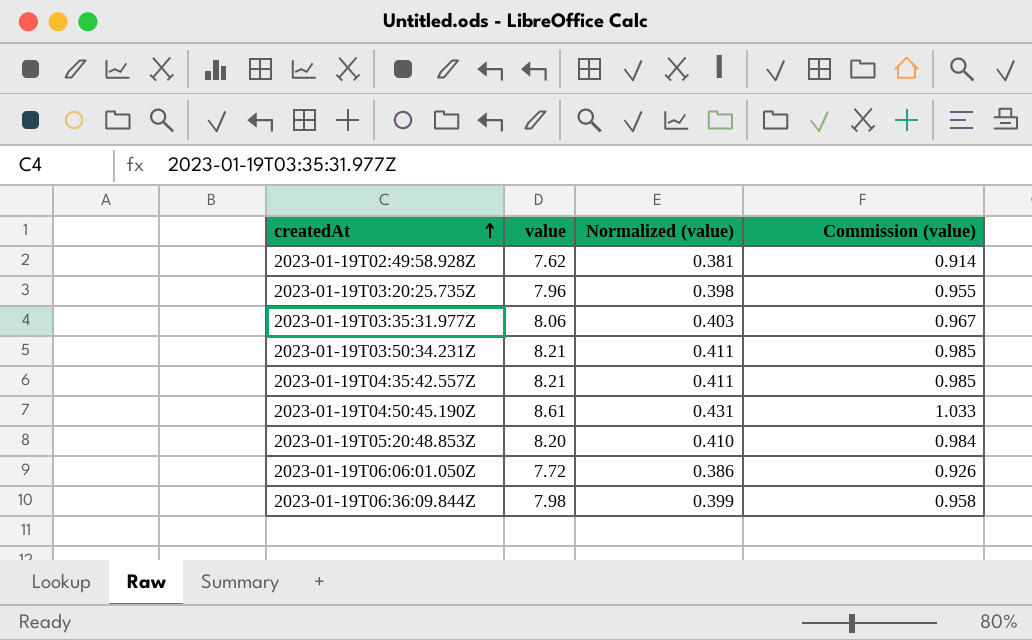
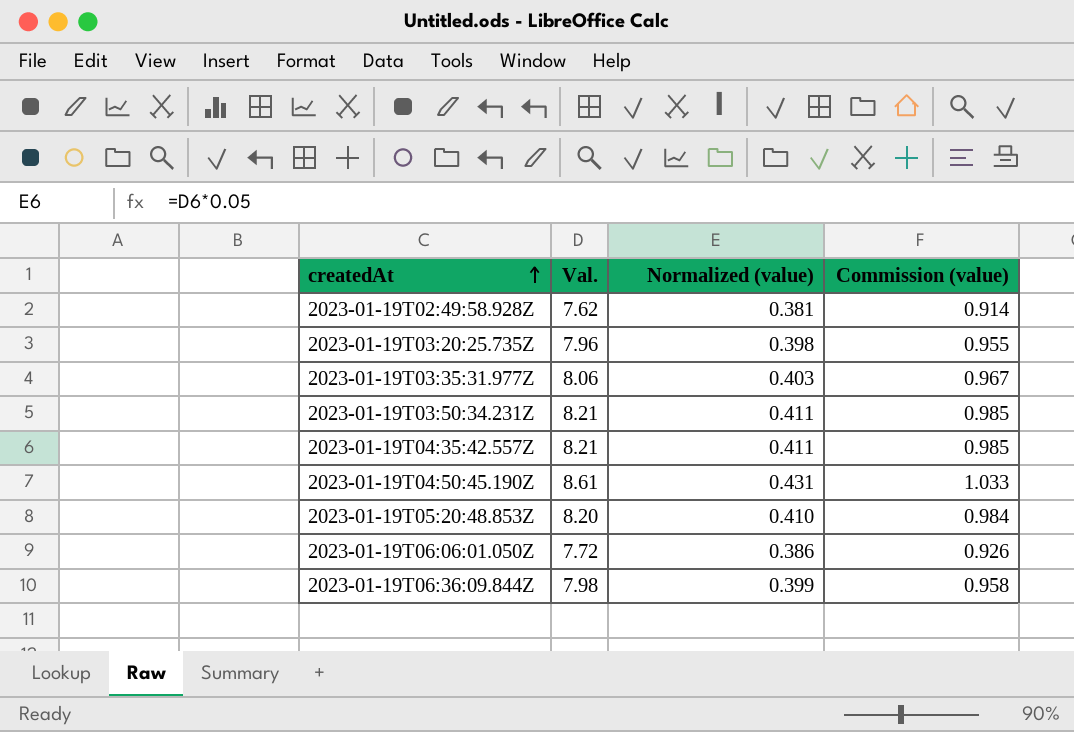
column name: value -> Val.

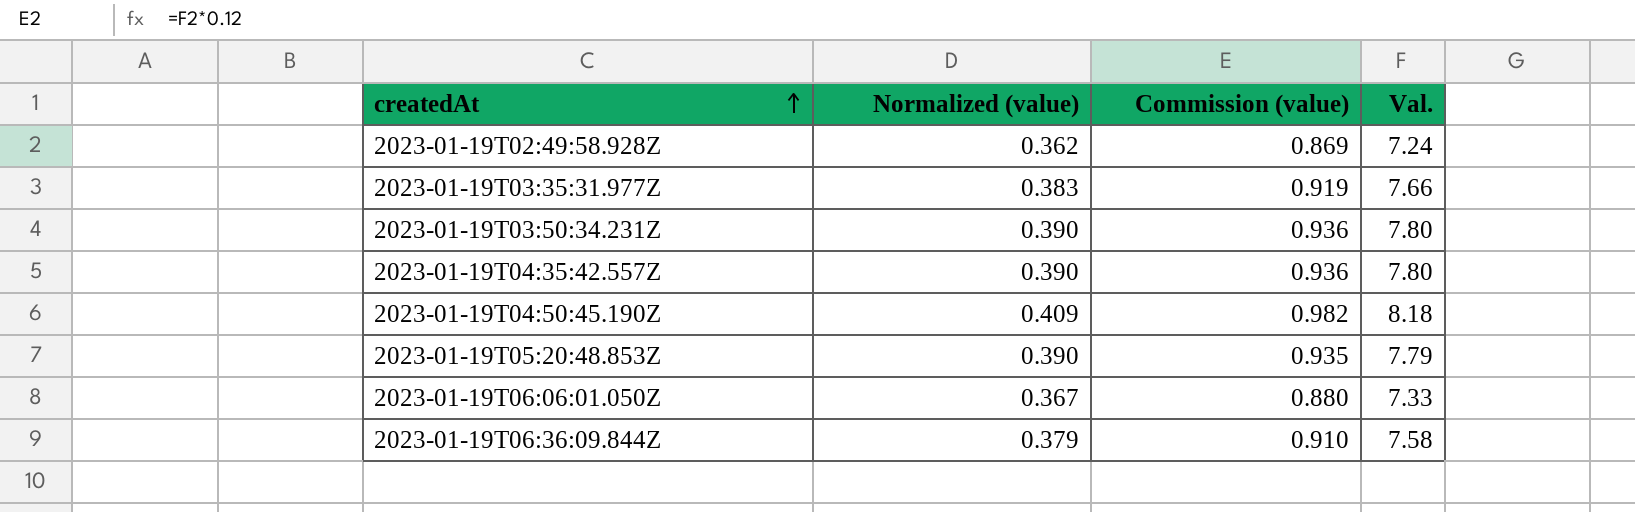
column Val. | position: 2 -> 4
row 2023-01-19T03:20:25.735Z: 7.96 | 0.398 | 0.955 -> none
2023-01-19T02:49:58.928Z | Normalized (value): 0.381 -> 0.362
2023-01-19T02:49:58.928Z | Commission (value): 0.914 -> 0.869
2023-01-19T02:49:58.928Z | Val.: 7.62 -> 7.24
2023-01-19T03:35:31.977Z | Normalized (value): 0.403 -> 0.383
2023-01-19T03:35:31.977Z | Commission (value): 0.967 -> 0.919
2023-01-19T03:35:31.977Z | Val.: 8.06 -> 7.66
2023-01-19T03:50:34.231Z | Normalized (value): 0.411 -> 0.390
2023-01-19T03:50:34.231Z | Commission (value): 0.985 -> 0.936
2023-01-19T03:50:34.231Z | Val.: 8.21 -> 7.80
2023-01-19T04:35:42.557Z | Normalized (value): 0.411 -> 0.390
2023-01-19T04:35:42.557Z | Commission (value): 0.985 -> 0.936
2023-01-19T04:35:42.557Z | Val.: 8.21 -> 7.80
2023-01-19T04:50:45.190Z | Normalized (value): 0.431 -> 0.409
2023-01-19T04:50:45.190Z | Commission (value): 1.033 -> 0.982
2023-01-19T04:50:45.190Z | Val.: 8.61 -> 8.18
2023-01-19T05:20:48.853Z | Normalized (value): 0.410 -> 0.390
2023-01-19T05:20:48.853Z | Commission (value): 0.984 -> 0.935
2023-01-19T05:20:48.853Z | Val.: 8.20 -> 7.79
2023-01-19T06:06:01.050Z | Normalized (value): 0.386 -> 0.367
2023-01-19T06:06:01.050Z | Commission (value): 0.926 -> 0.880
2023-01-19T06:06:01.050Z | Val.: 7.72 -> 7.33
2023-01-19T06:36:09.844Z | Normalized (value): 0.399 -> 0.379
2023-01-19T06:36:09.844Z | Commission (value): 0.958 -> 0.910
2023-01-19T06:36:09.844Z | Val.: 7.98 -> 7.58

